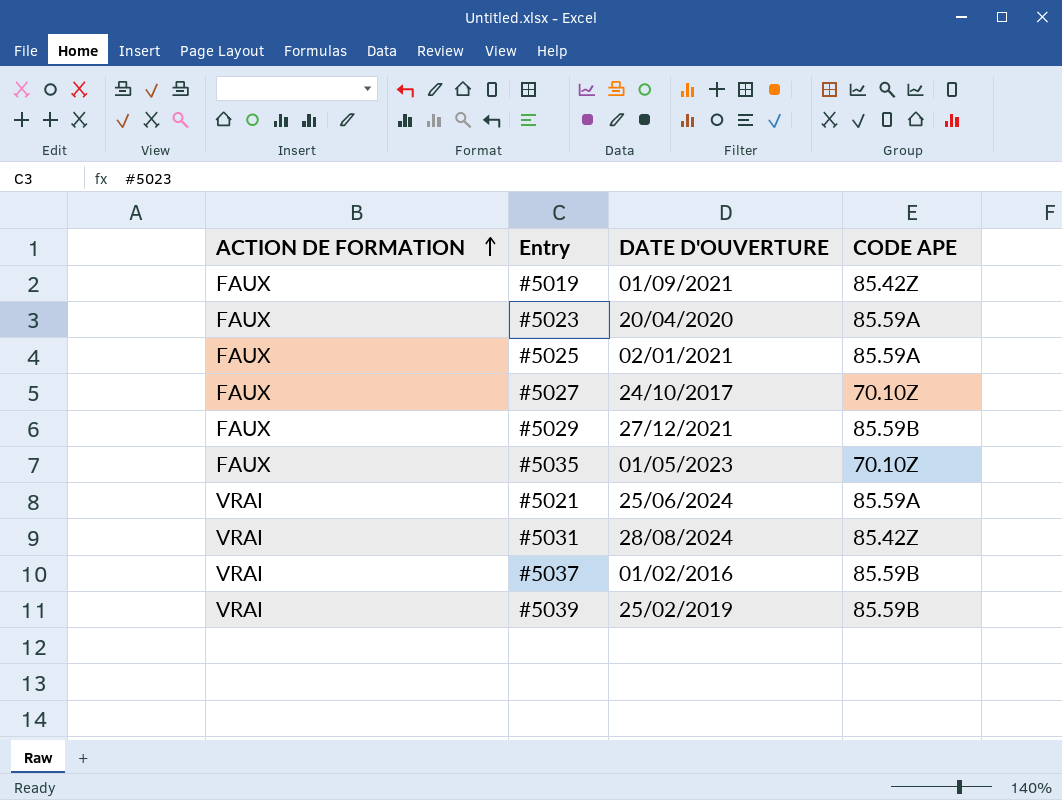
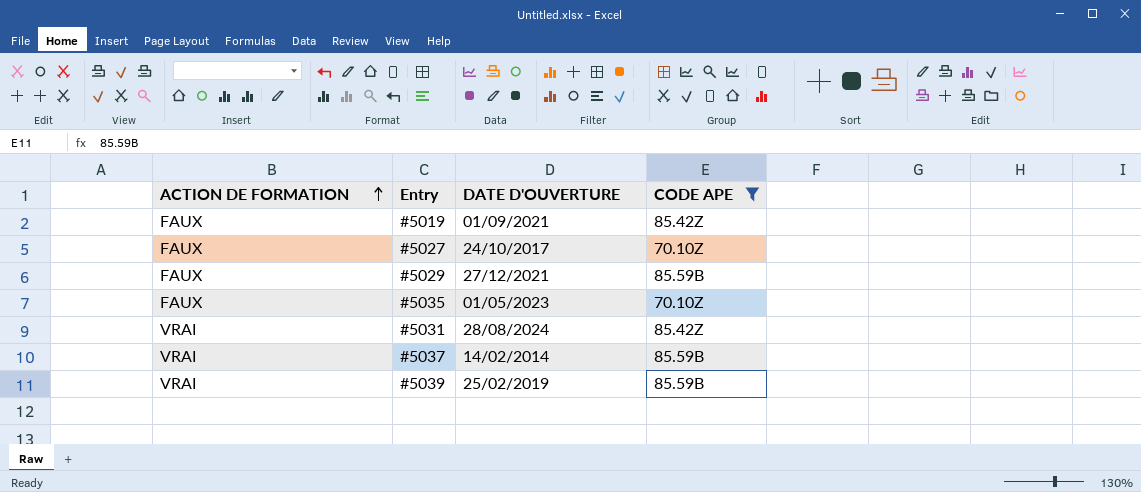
filter: none -> CODE APE != 85.59A
#5037 | DATE D'OUVERTURE: 01/02/2016 -> 14/02/2014

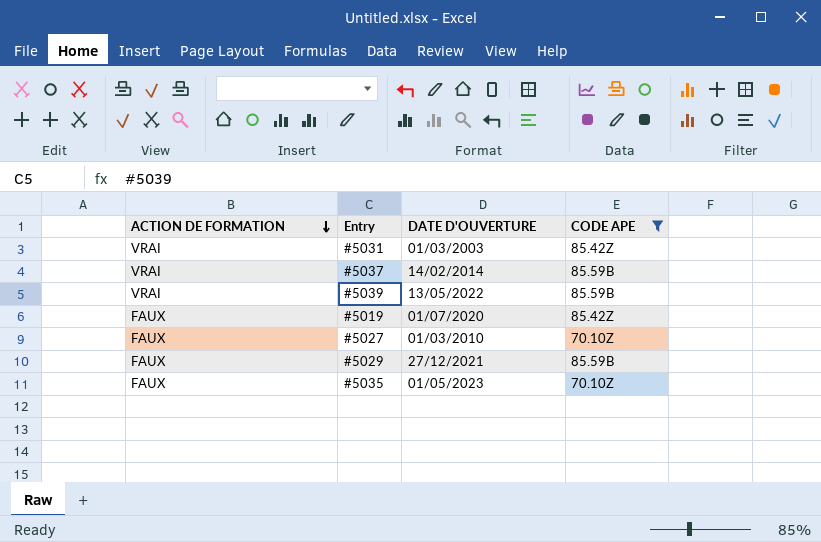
row order: ACTION DE FORMATION ascending -> ACTION DE FORMATION descending
#5031 | DATE D'OUVERTURE: 28/08/2024 -> 01/03/2003
#5039 | DATE D'OUVERTURE: 25/02/2019 -> 13/05/2022
#5019 | DATE D'OUVERTURE: 01/09/2021 -> 01/07/2020
#5027 | DATE D'OUVERTURE: 24/10/2017 -> 01/03/2010

